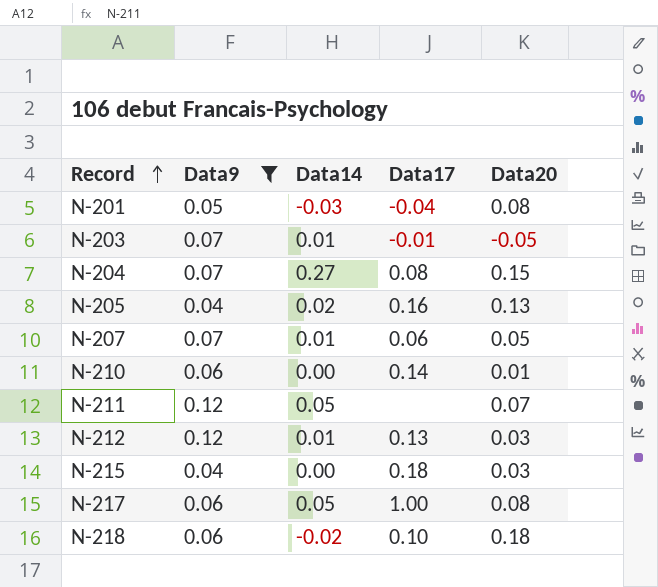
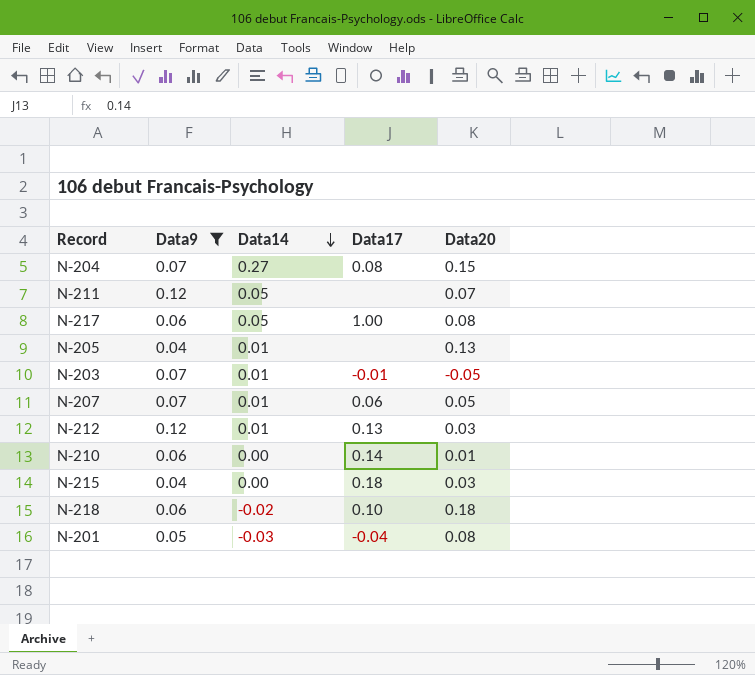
row order: Record ascending -> Data14 descending
N-205 | Data14: 0.02 -> 0.01
N-205 | Data17: 0.16 -> none

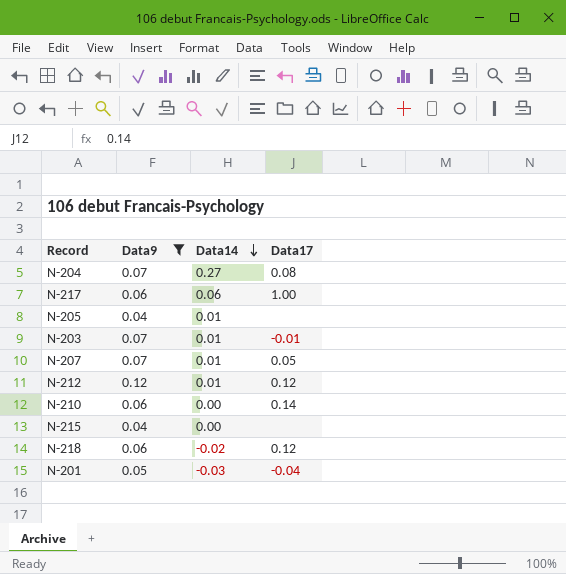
column Data20 | position: 5 -> none
row N-211: 0.12 | 0.05 | none | 0.07 -> none
N-217 | Data14: 0.05 -> 0.06
N-207 | Data17: 0.06 -> 0.05
N-212 | Data17: 0.13 -> 0.12
N-215 | Data17: 0.18 -> none
N-218 | Data17: 0.10 -> 0.12

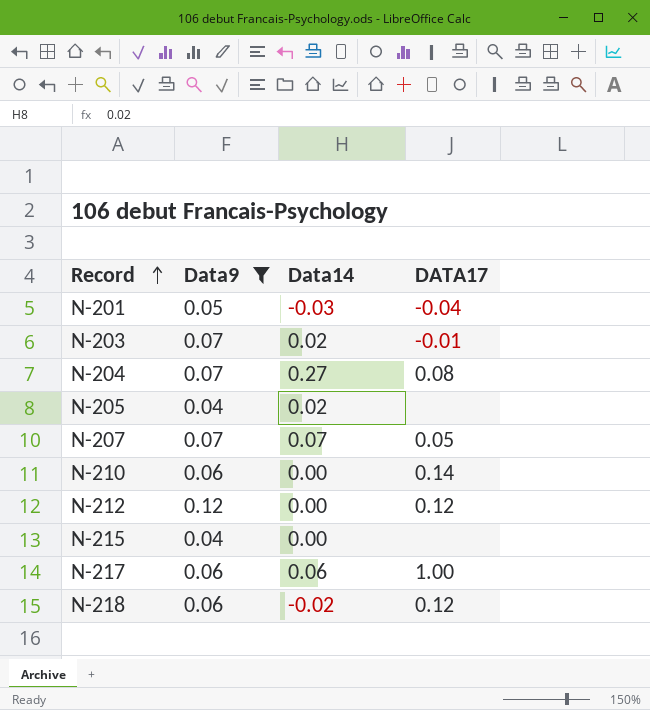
row order: Data14 descending -> Record ascending
column name: Data17 -> DATA17
N-203 | Data14: 0.01 -> 0.02
N-205 | Data14: 0.01 -> 0.02
N-207 | Data14: 0.01 -> 0.07
N-212 | Data14: 0.01 -> 0.00

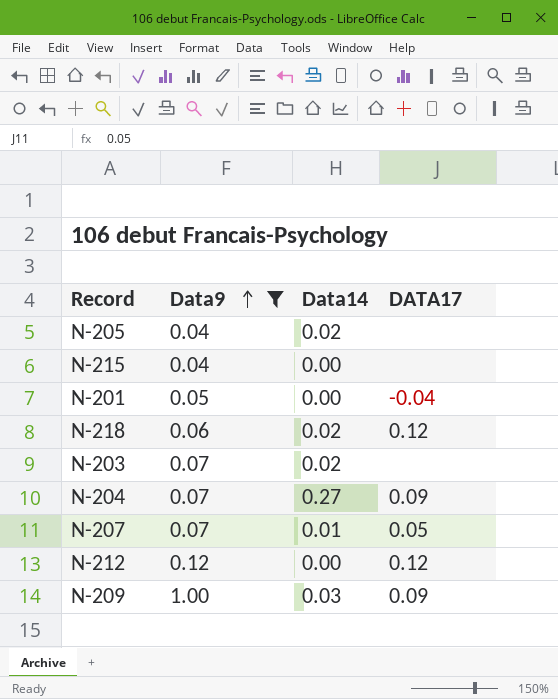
row order: Record ascending -> Data9 ascending
row N-210: 0.06 | 0.00 | 0.14 -> none
row N-217: 0.06 | 0.06 | 1.00 -> none
N-201 | Data14: -0.03 -> 0.00
N-218 | Data14: -0.02 -> 0.02
N-203 | DATA17: -0.01 -> none
N-204 | DATA17: 0.08 -> 0.09
N-207 | Data14: 0.07 -> 0.01
row N-209: none -> 1.00 | 0.03 | 0.09

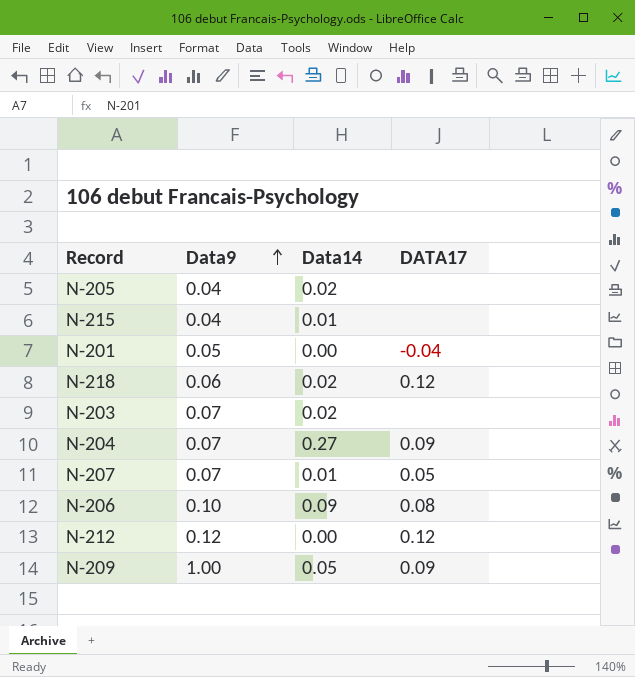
filter: Data9 != 0.10 -> none
N-215 | Data14: 0.00 -> 0.01
N-209 | Data14: 0.03 -> 0.05

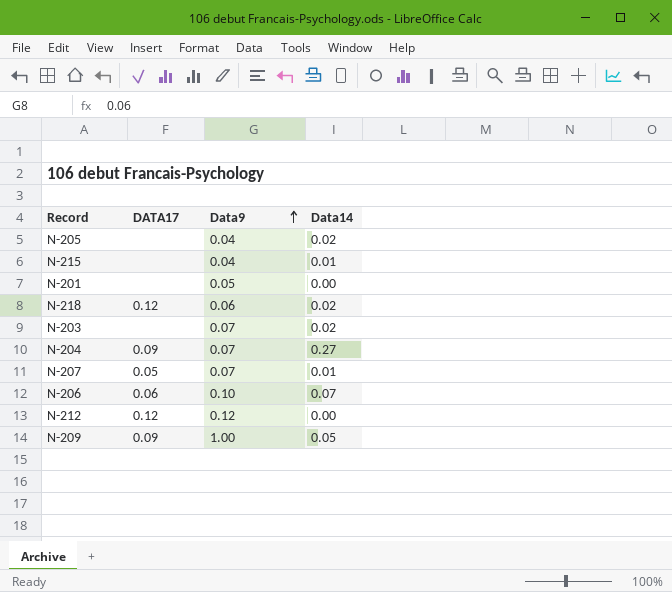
column DATA17 | position: 4 -> 2
N-201 | DATA17: -0.04 -> none
N-206 | DATA17: 0.08 -> 0.06
N-206 | Data14: 0.09 -> 0.07

